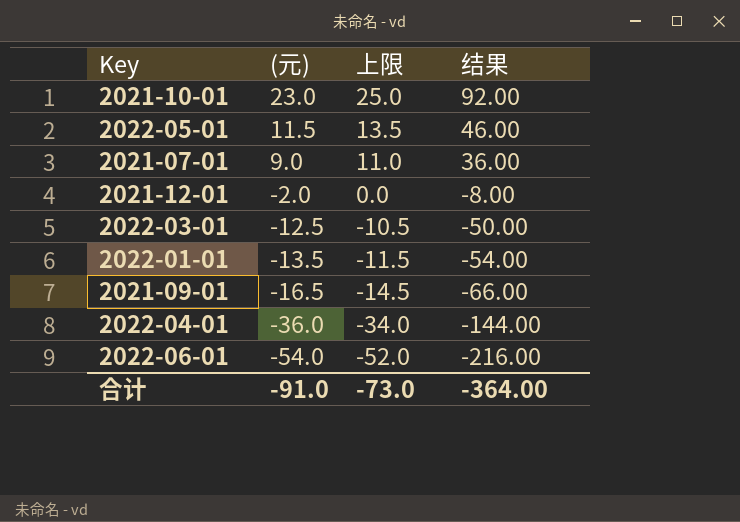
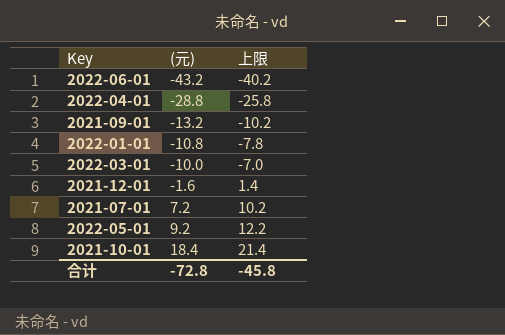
row order: (元) descending -> (元) ascending
column 结果 | formula: [(元)] * 4 -> none
column 上限 | formula: [(元)] + 2 -> [(元)] + 3
2022-06-01 | (元): -54.0 -> -43.2
2022-04-01 | (元): -36.0 -> -28.8
2021-09-01 | (元): -16.5 -> -13.2
2022-01-01 | (元): -13.5 -> -10.8
2022-03-01 | (元): -12.5 -> -10.0
2021-12-01 | (元): -2.0 -> -1.6
2021-07-01 | (元): 9.0 -> 7.2
2022-05-01 | (元): 11.5 -> 9.2
2021-10-01 | (元): 23.0 -> 18.4
合计 | (元): -91.0 -> -72.8
合计 | 上限: -73.0 -> -45.8

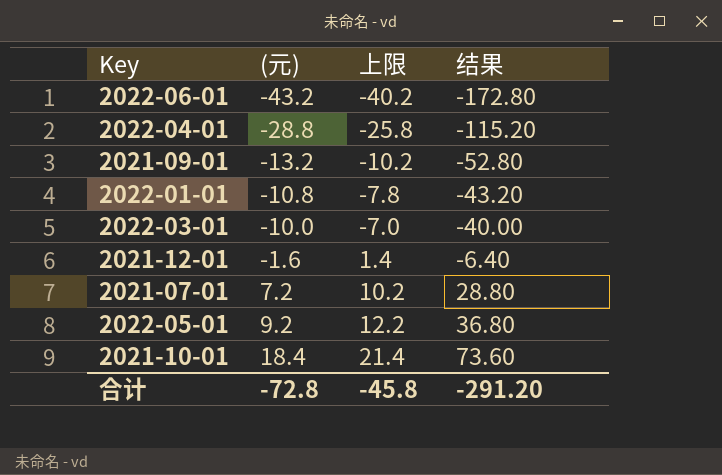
column 结果 | formula: none -> [(元)] * 4

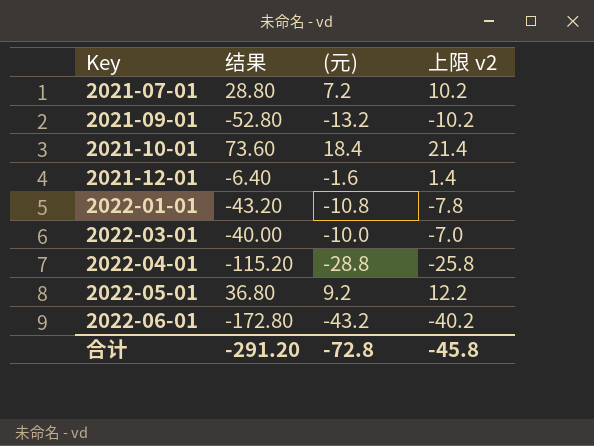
row order: (元) ascending -> Key ascending
column 结果 | position: 4 -> 2
column name: 上限 -> 上限 v2

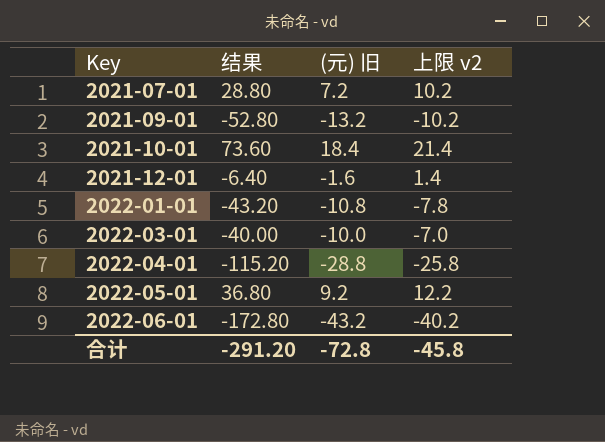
column name: (元) -> (元) 旧

